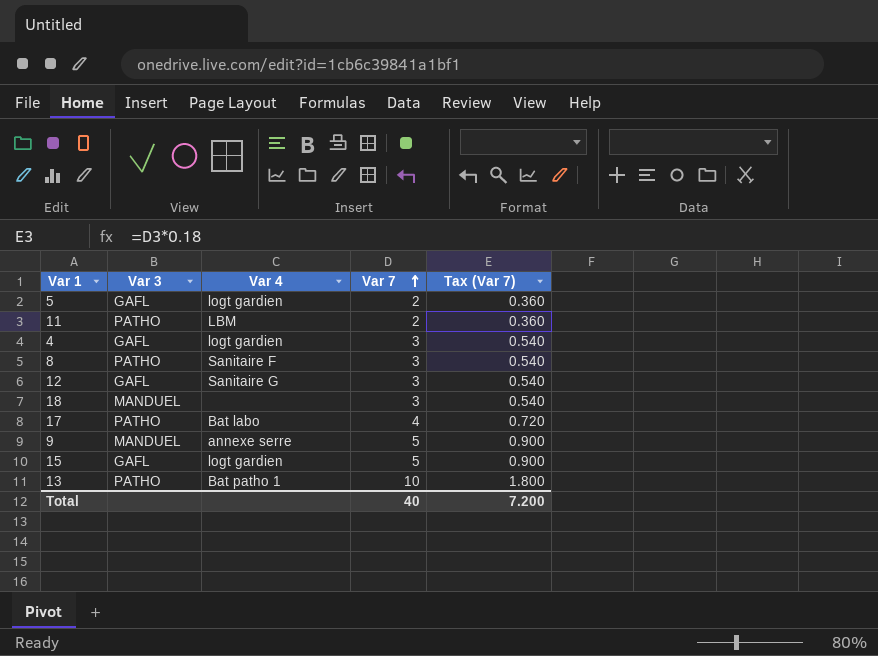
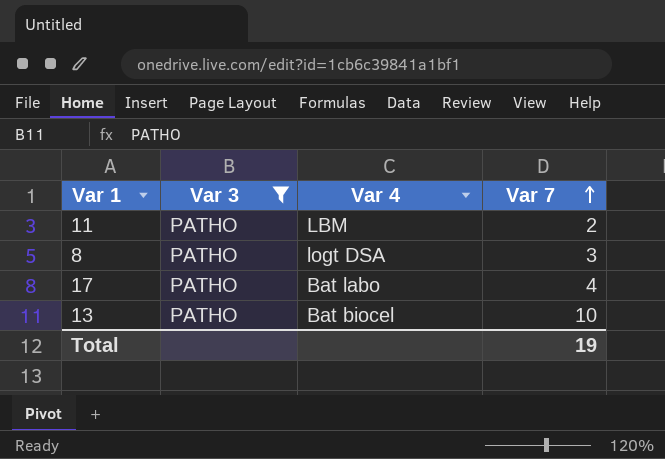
filter: none -> Var 3 = PATHO
column Tax (Var 7) | formula: [Var 7] * 0.18 -> none
8 | Var 4: Sanitaire F -> logt DSA
13 | Var 4: Bat patho 1 -> Bat biocel
Total | Var 7: 40 -> 19

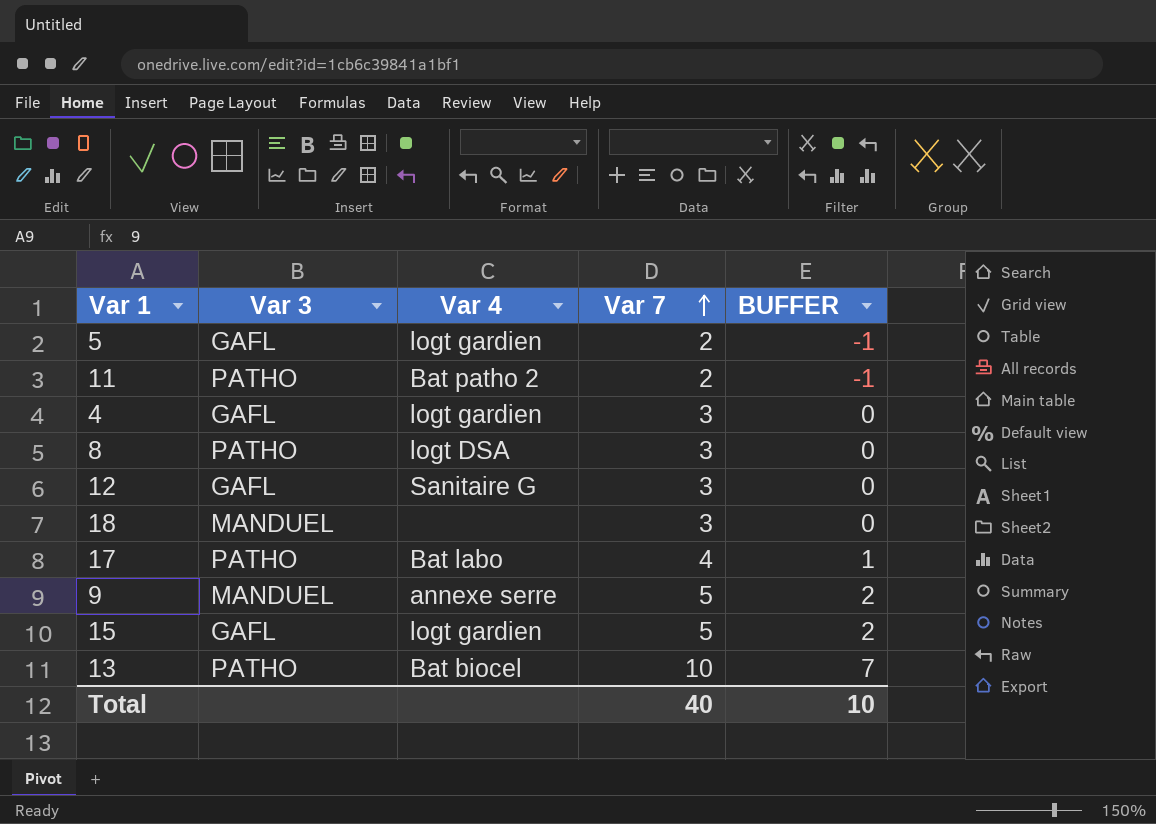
filter: Var 3 = PATHO -> none
column BUFFER | formula: none -> [Var 7] - 3
11 | Var 4: LBM -> Bat patho 2
Total | Var 7: 19 -> 40

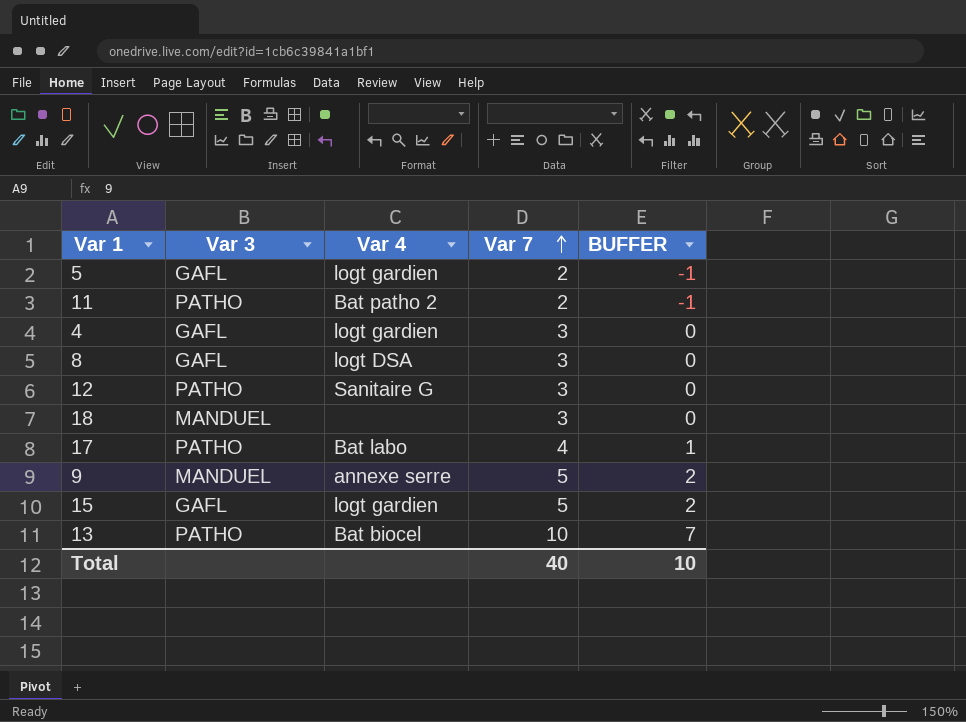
8 | Var 3: PATHO -> GAFL
12 | Var 3: GAFL -> PATHO

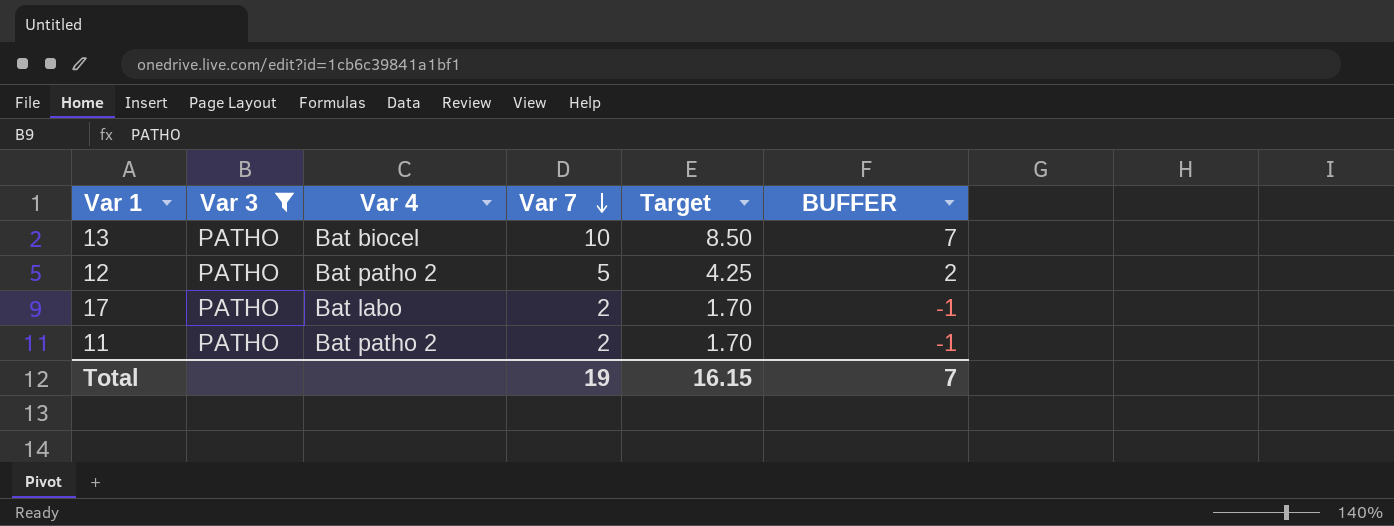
filter: none -> Var 3 = PATHO
row order: Var 7 ascending -> Var 7 descending
column Target | formula: none -> [Var 7] * 0.85
12 | Var 4: Sanitaire G -> Bat patho 2
12 | Var 7: 3 -> 5
12 | BUFFER: 0 -> 2
17 | Var 7: 4 -> 2
17 | BUFFER: 1 -> -1
Total | Var 7: 40 -> 19
Total | BUFFER: 10 -> 7

